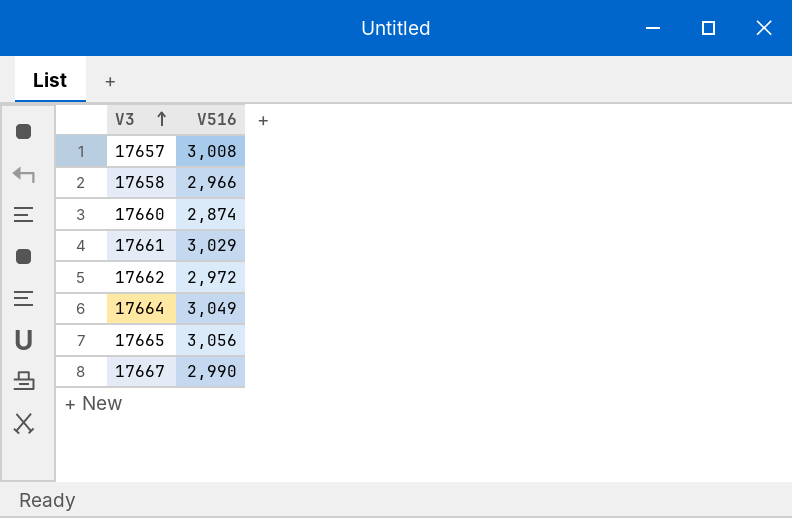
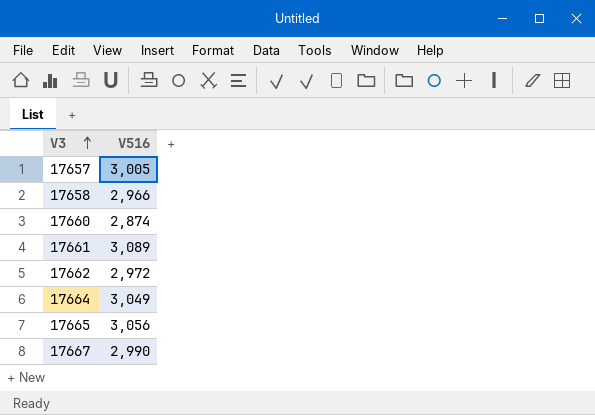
17657 | V516: 3,008 -> 3,005
17661 | V516: 3,029 -> 3,089

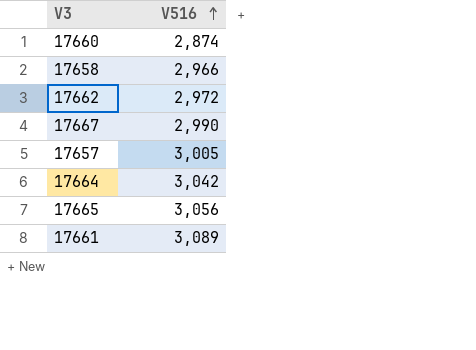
row order: V3 ascending -> V516 ascending
17664 | V516: 3,049 -> 3,042

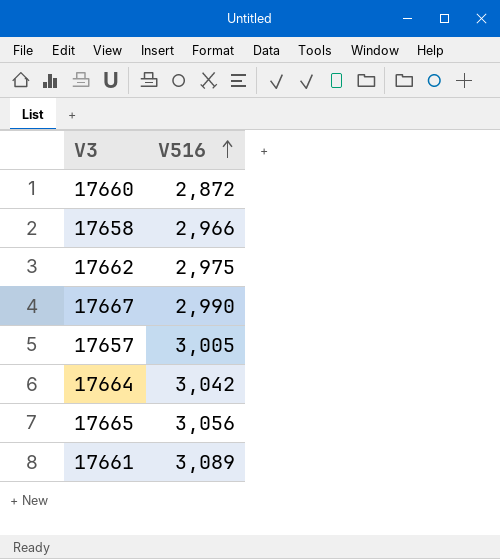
17660 | V516: 2,874 -> 2,872
17662 | V516: 2,972 -> 2,975

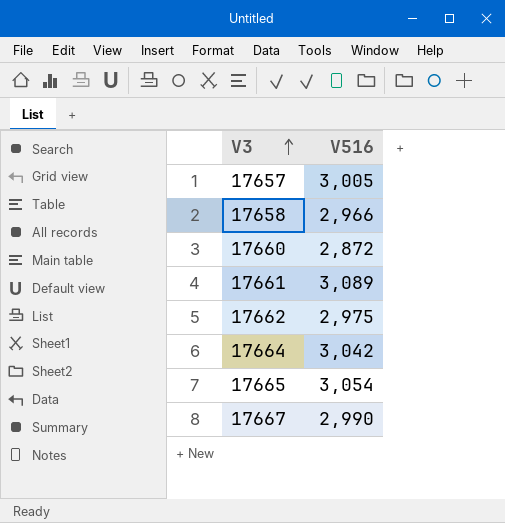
row order: V516 ascending -> V3 ascending
17665 | V516: 3,056 -> 3,054

